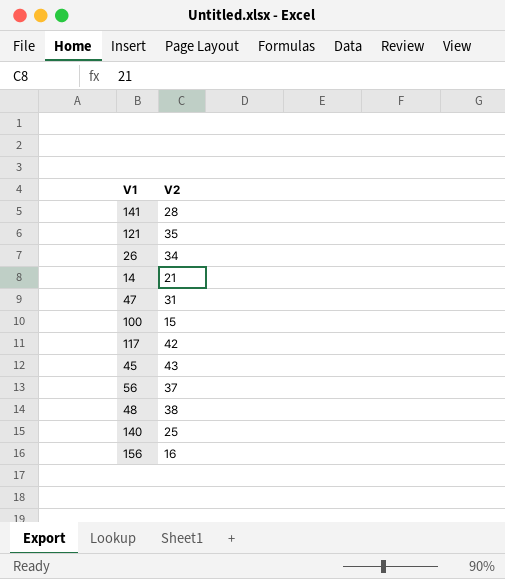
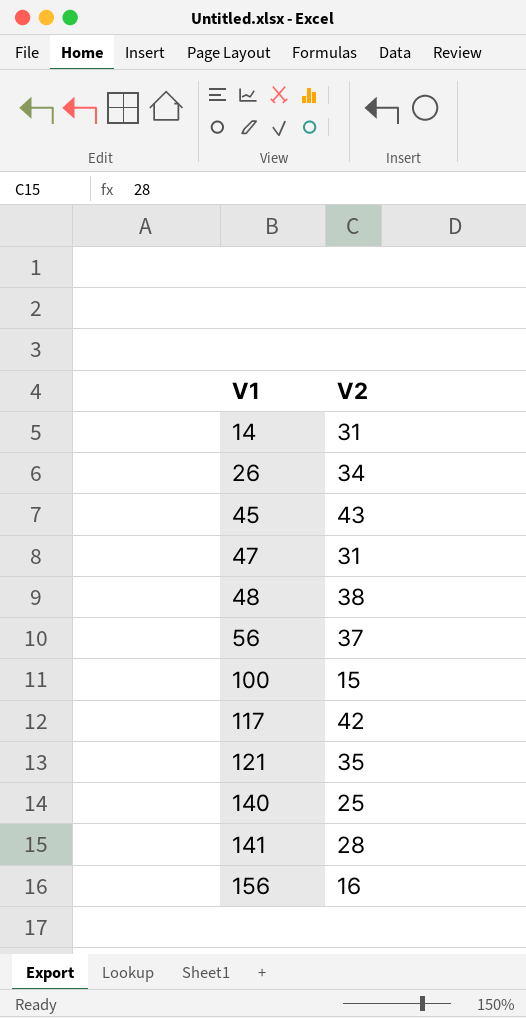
row order: none -> V1 ascending
14 | V2: 21 -> 31

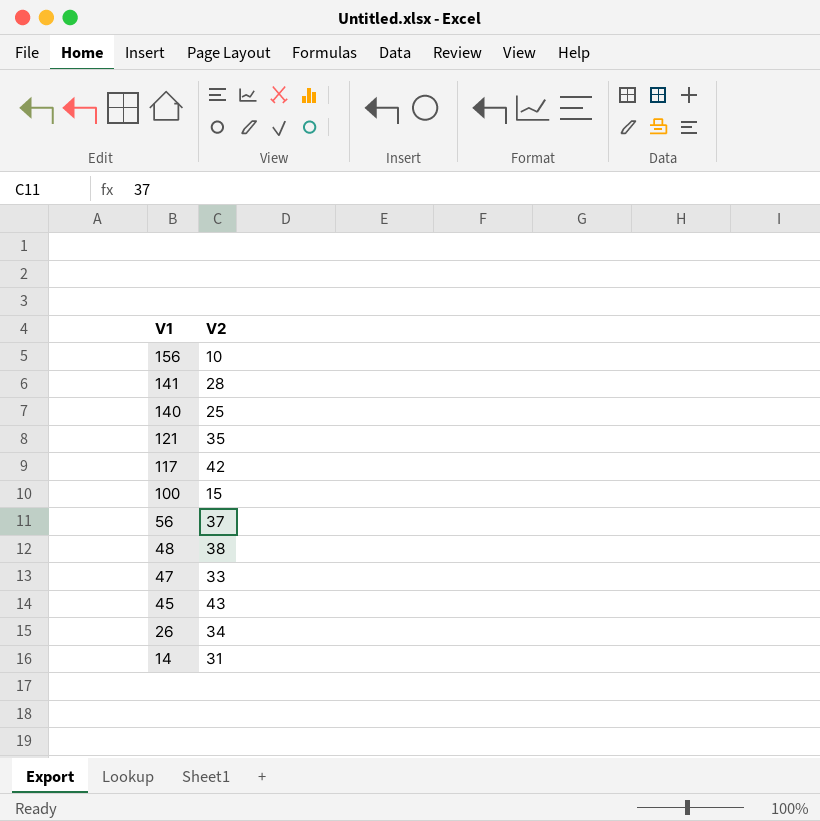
row order: V1 ascending -> V1 descending
156 | V2: 16 -> 10
47 | V2: 31 -> 33

